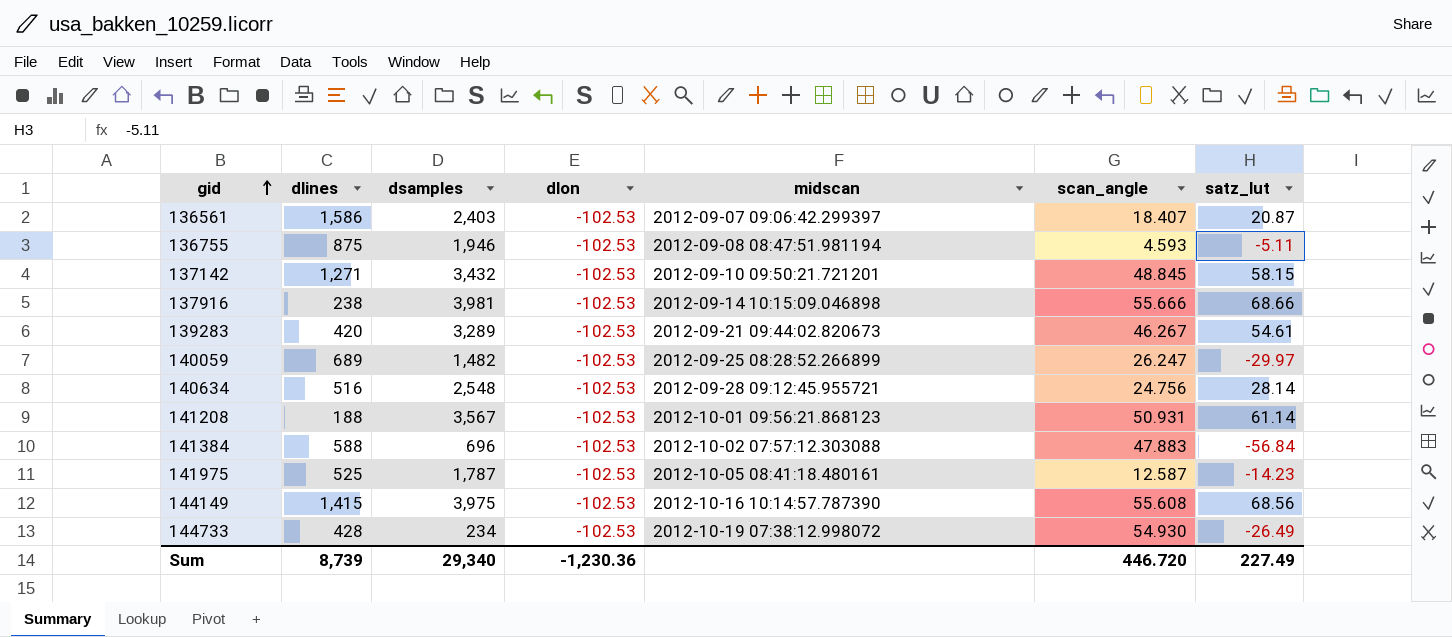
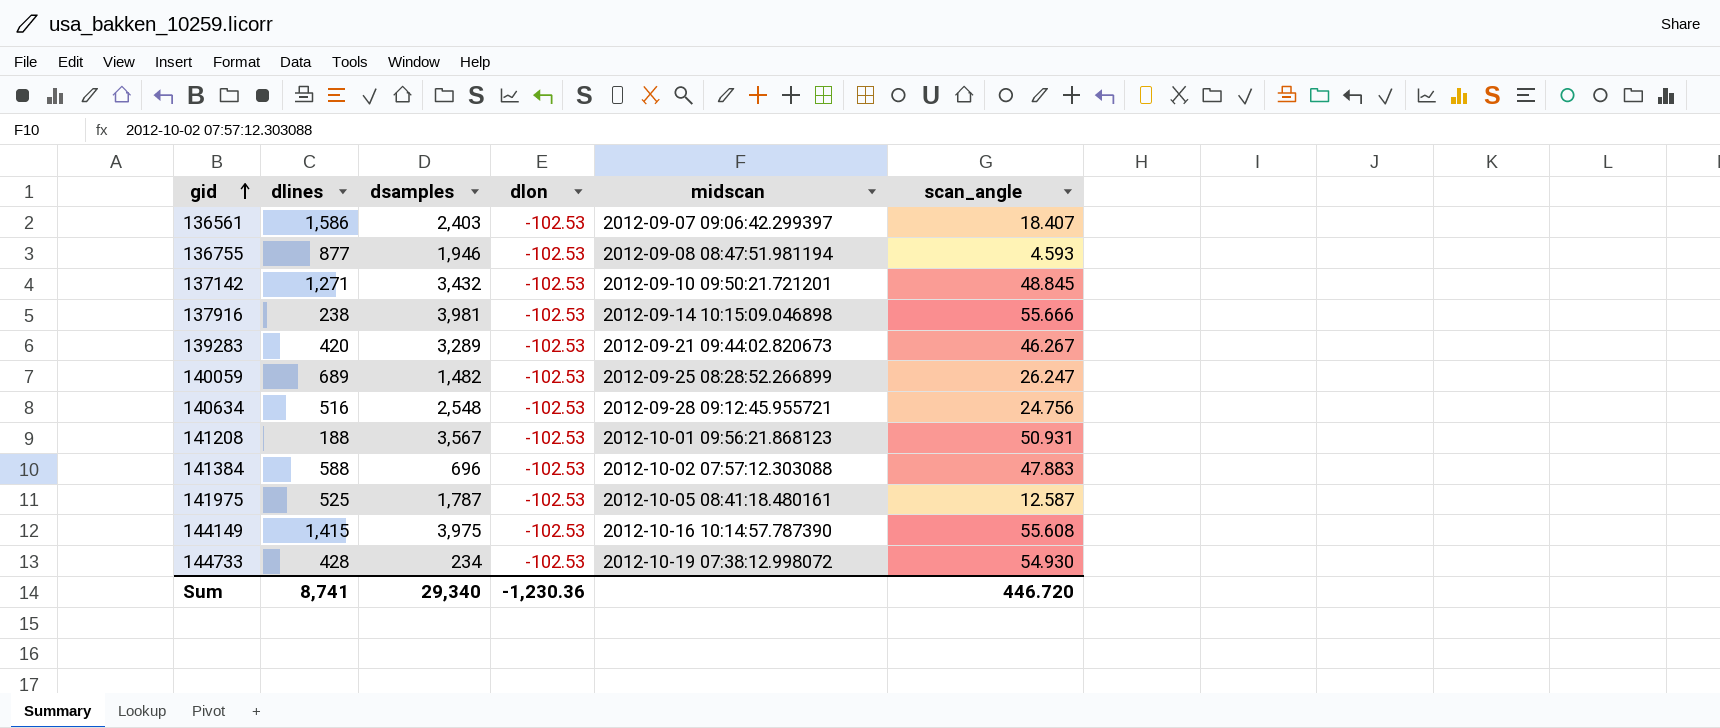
column satz_lut | position: 7 -> none
136755 | dlines: 875 -> 877
Sum | dlines: 8,739 -> 8,741

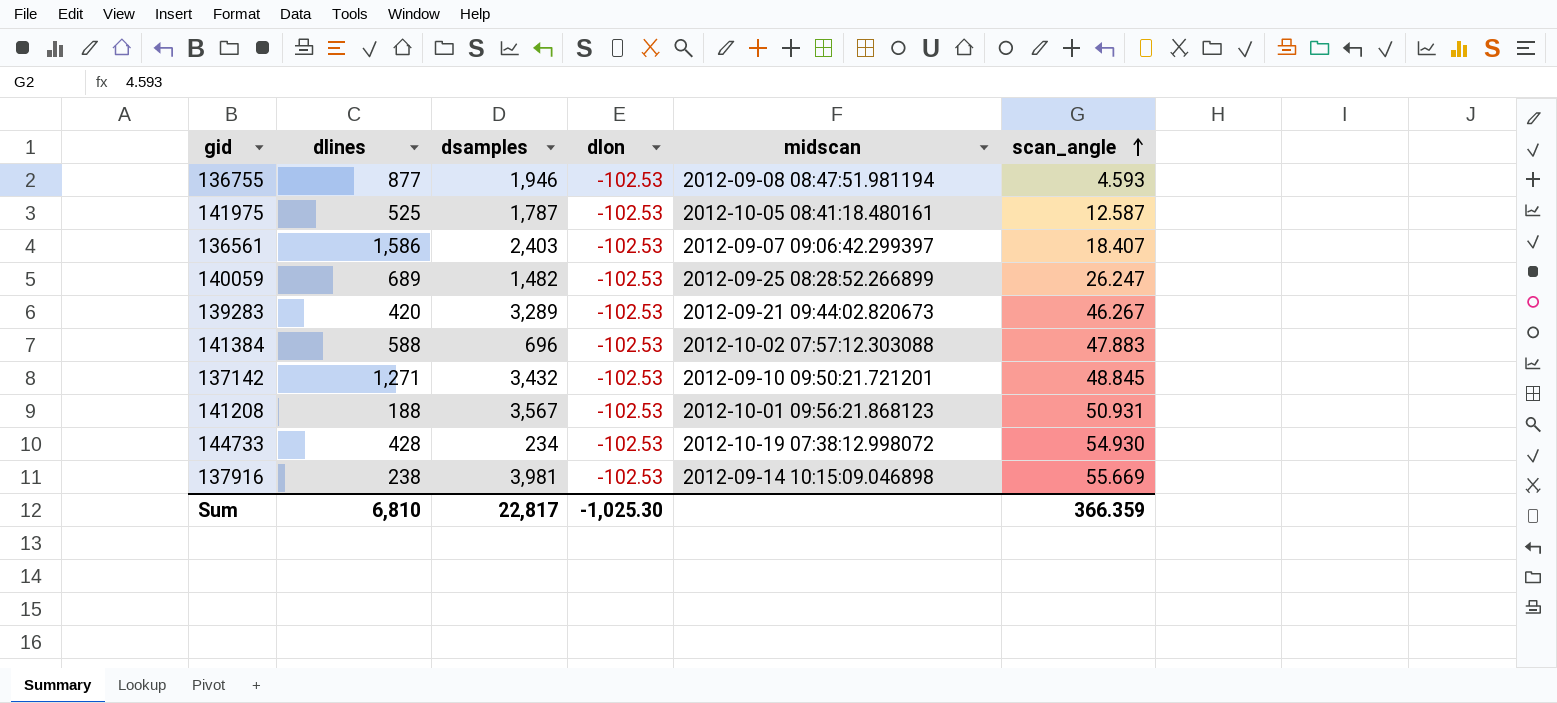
row order: gid ascending -> scan_angle ascending
row 140634: 516 | 2,548 | -102.53 | 2012-09-28 09:12:45.955721 | 24.756 -> none
row 144149: 1,415 | 3,975 | -102.53 | 2012-10-16 10:14:57.787390 | 55.608 -> none
137916 | scan_angle: 55.666 -> 55.669
Sum | dlines: 8,741 -> 6,810
Sum | dsamples: 29,340 -> 22,817
Sum | dlon: -1,230.36 -> -1,025.30
Sum | scan_angle: 446.720 -> 366.359

